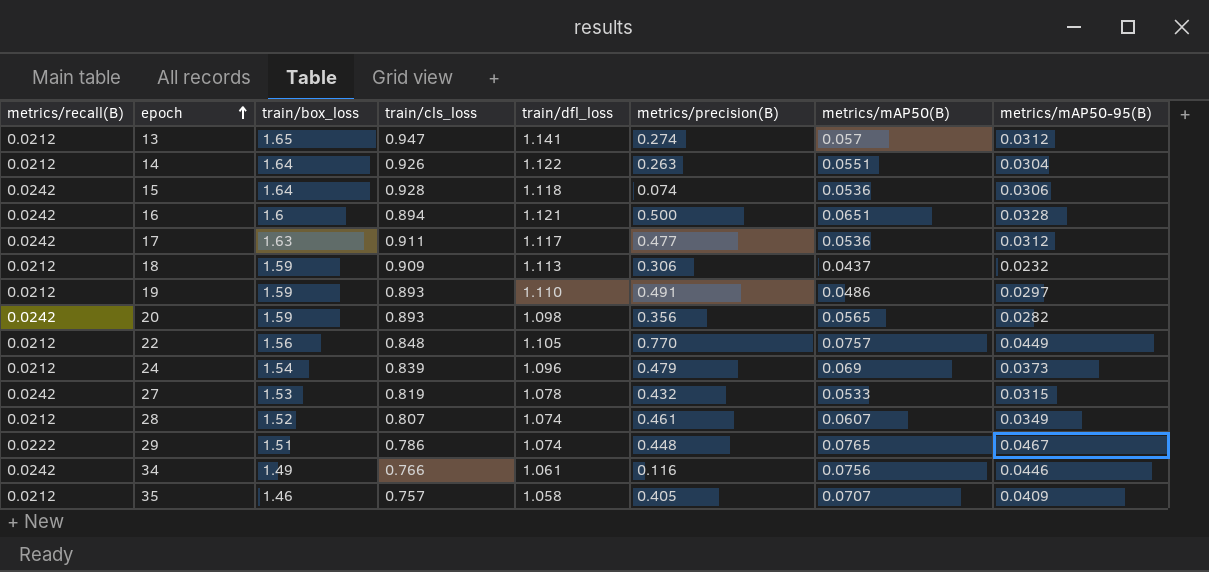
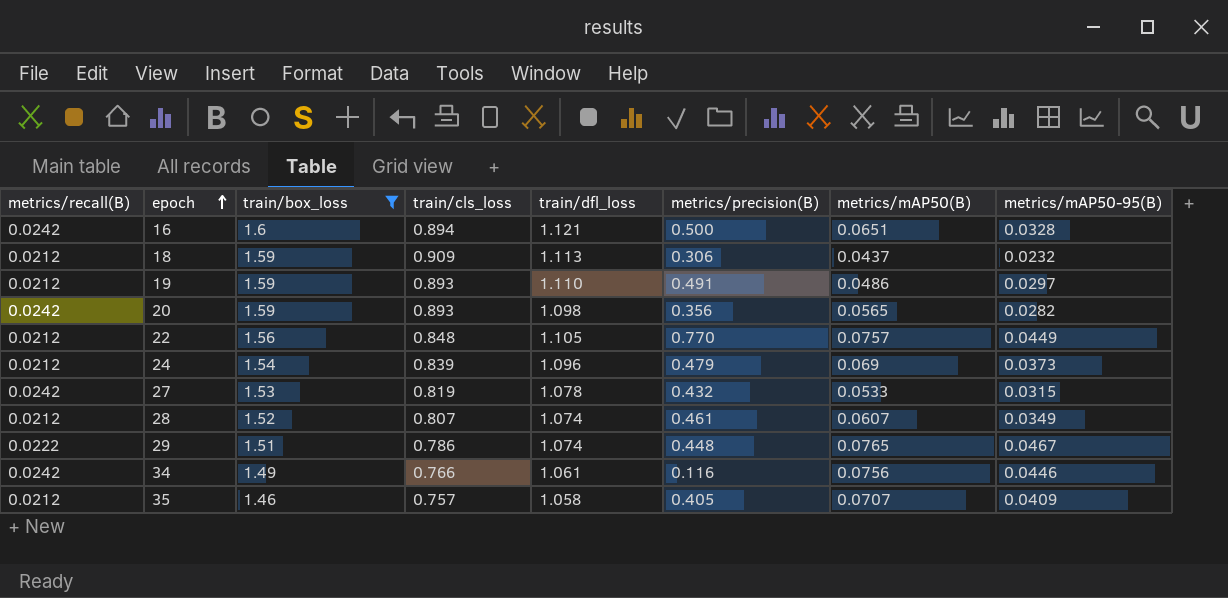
filter: none -> train/box_loss <= 1.6

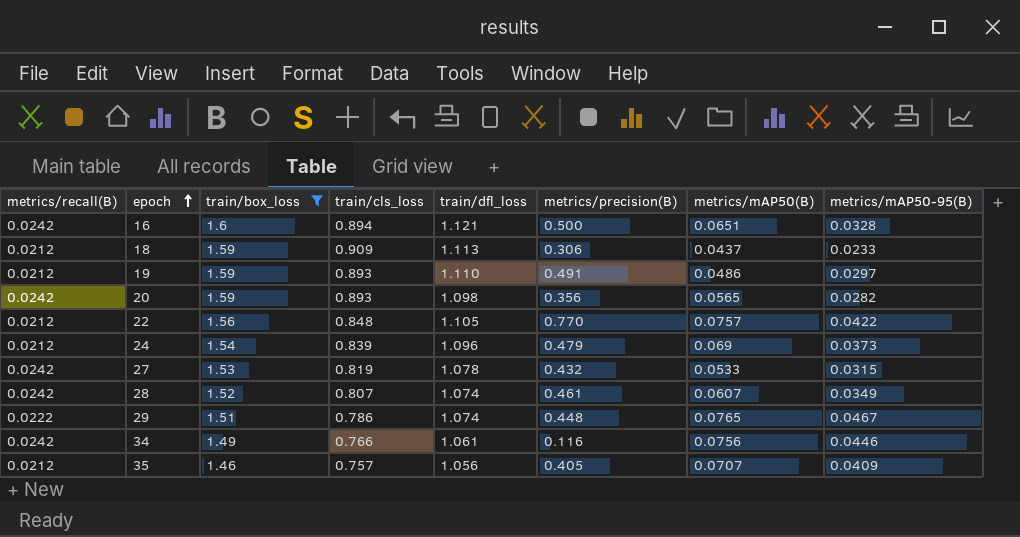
18 | metrics/mAP50-95(B): 0.0232 -> 0.0233
22 | metrics/mAP50-95(B): 0.0449 -> 0.0422
28 | metrics/recall(B): 0.0212 -> 0.0242
35 | train/dfl_loss: 1.058 -> 1.056

